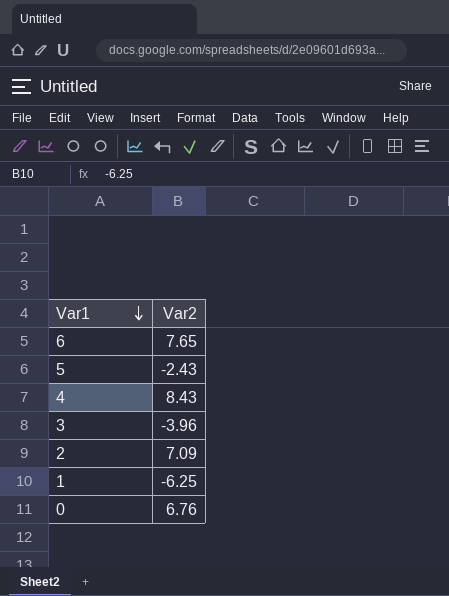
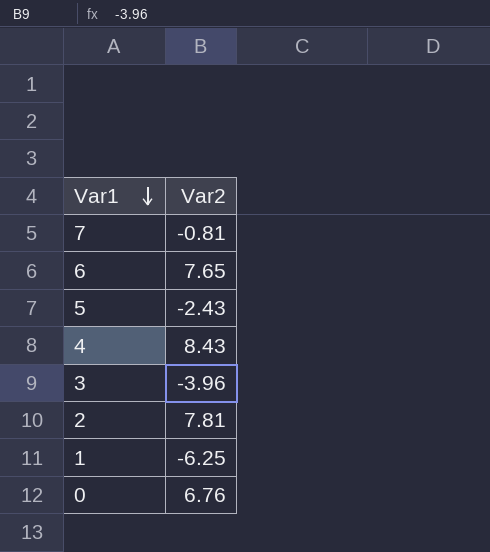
row 7: none -> -0.81
2 | Var2: 7.09 -> 7.81

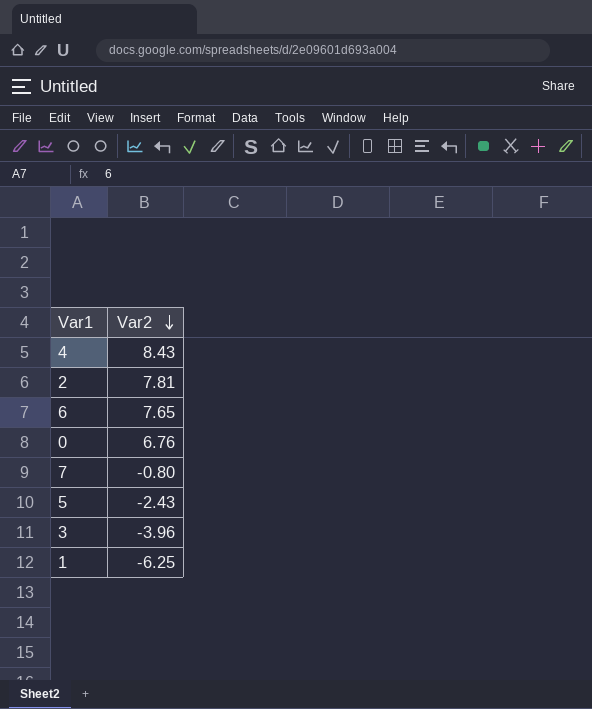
row order: Var1 descending -> Var2 descending
7 | Var2: -0.81 -> -0.80

